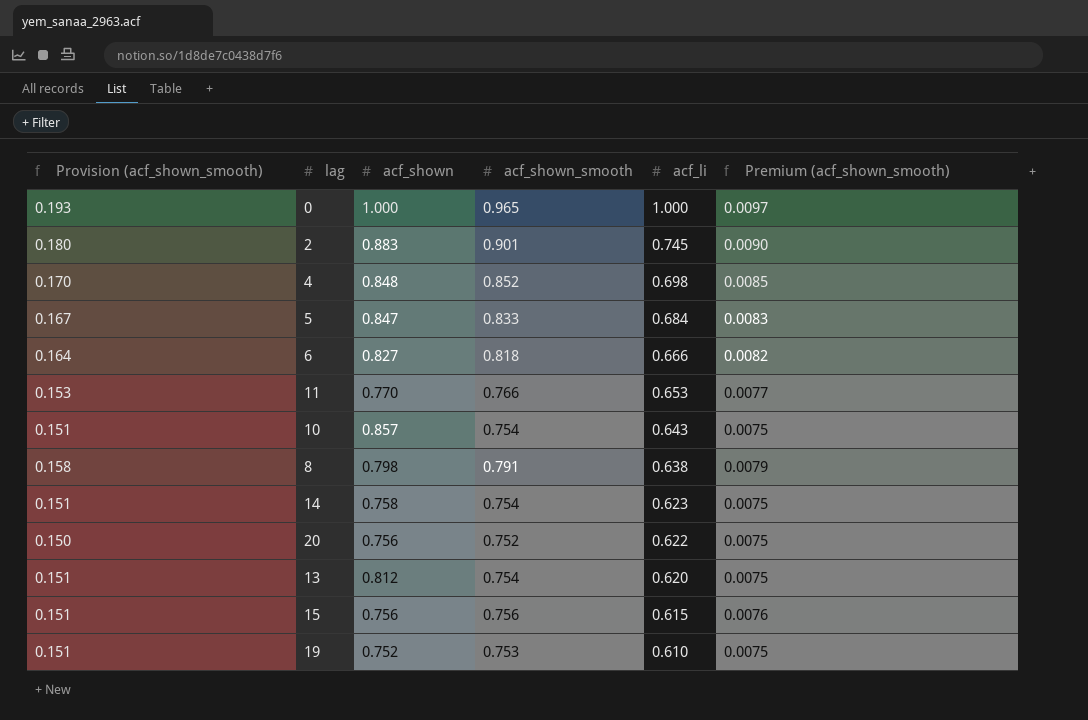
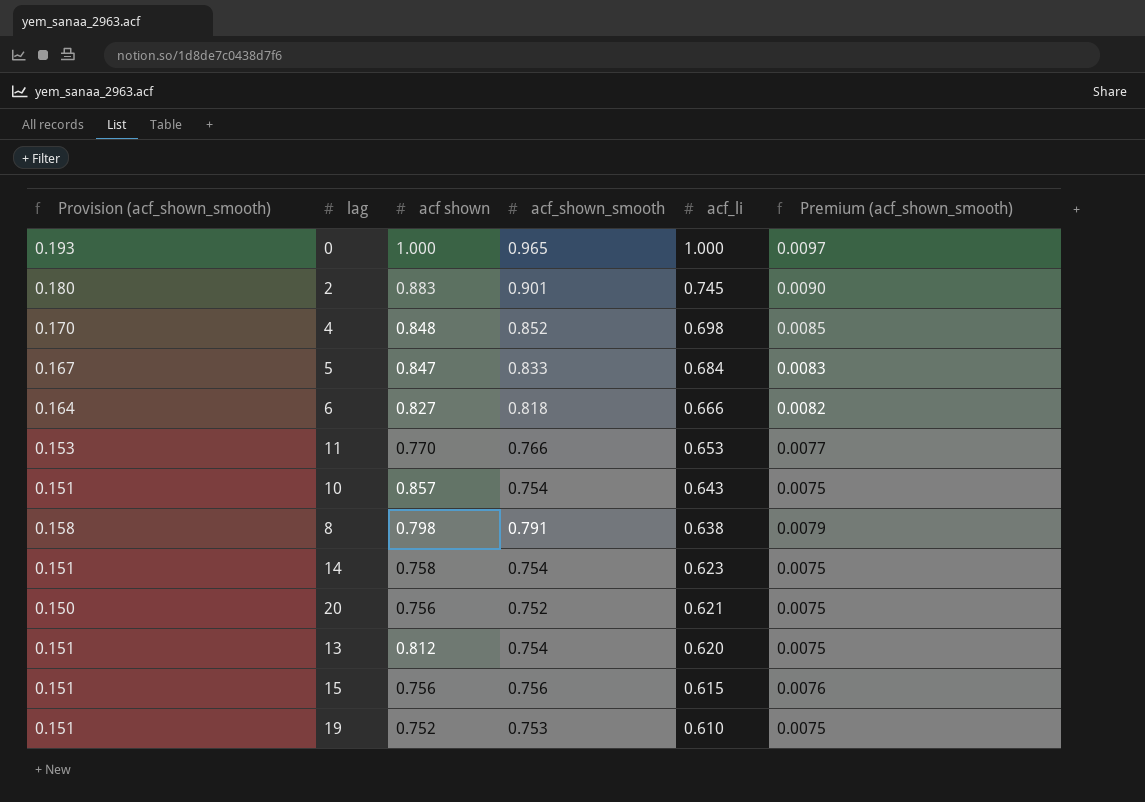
column name: acf_shown -> acf shown
20 | acf_li: 0.622 -> 0.621

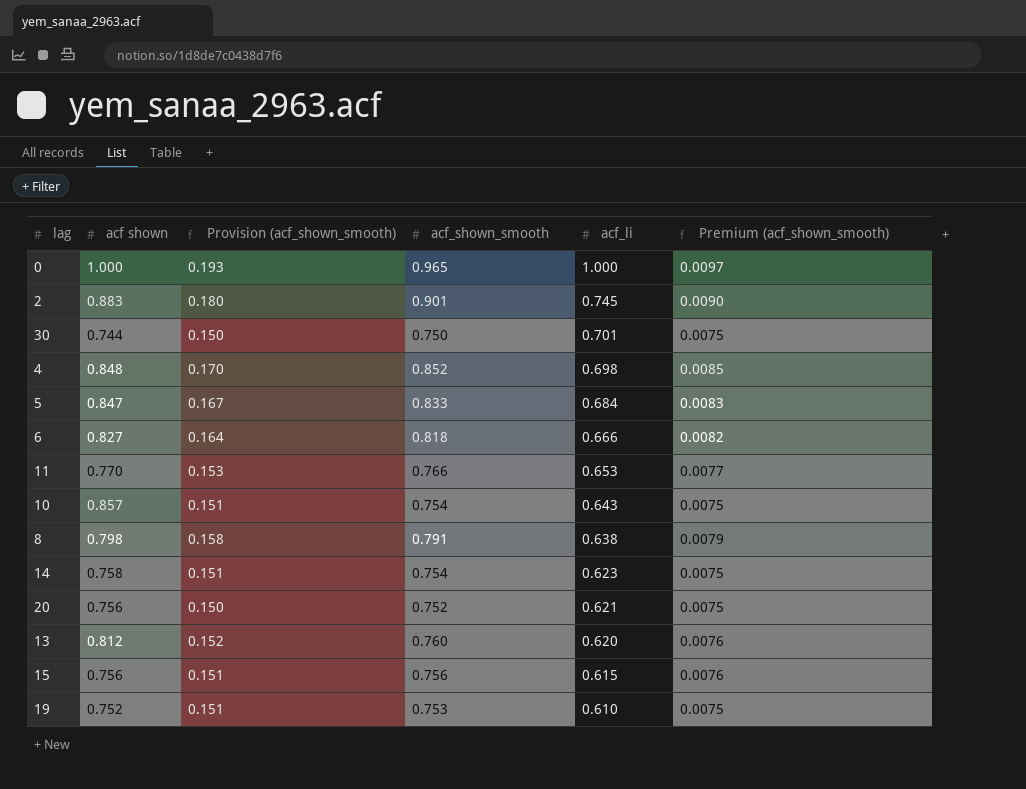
column Provision (acf_shown_smooth) | position: 1 -> 3
row 30: none -> 0.744 | 0.150 | 0.750 | 0.701 | 0.0075
13 | Provision (acf_shown_smooth): 0.151 -> 0.152
13 | acf_shown_smooth: 0.754 -> 0.760
13 | Premium (acf_shown_smooth): 0.0075 -> 0.0076

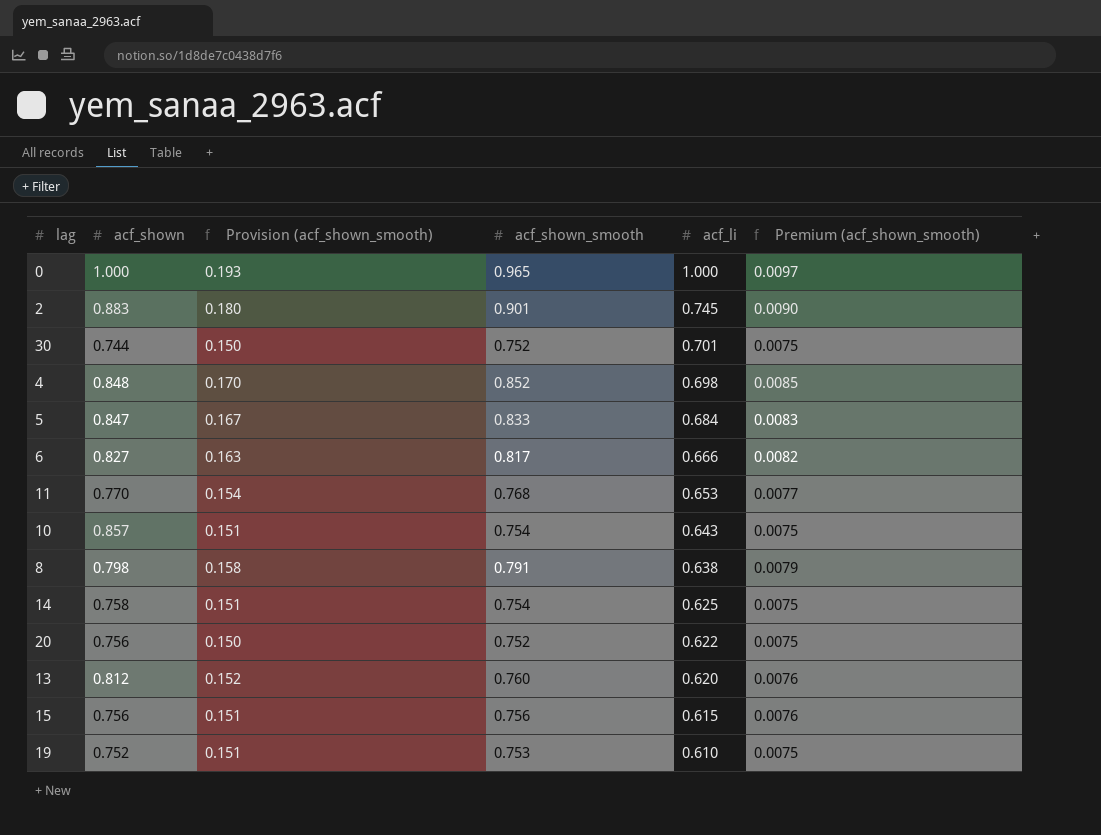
column name: acf shown -> acf_shown
30 | acf_shown_smooth: 0.750 -> 0.752
6 | Provision (acf_shown_smooth): 0.164 -> 0.163
6 | acf_shown_smooth: 0.818 -> 0.817
11 | Provision (acf_shown_smooth): 0.153 -> 0.154
11 | acf_shown_smooth: 0.766 -> 0.768
14 | acf_li: 0.623 -> 0.625
20 | acf_li: 0.621 -> 0.622

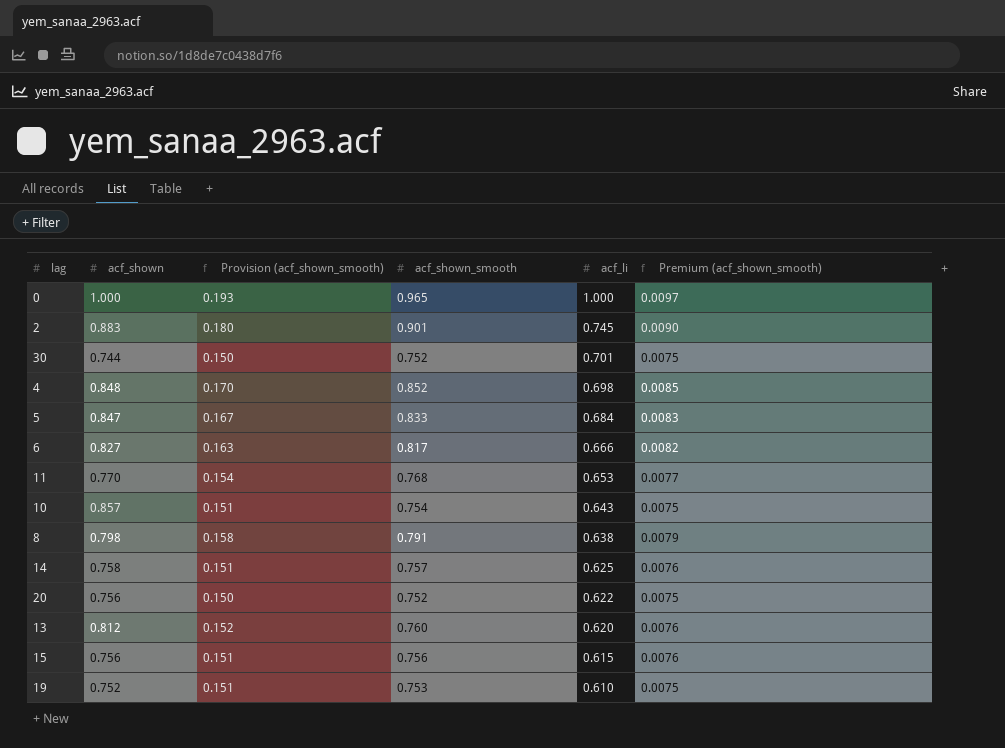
14 | acf_shown_smooth: 0.754 -> 0.757
14 | Premium (acf_shown_smooth): 0.0075 -> 0.0076

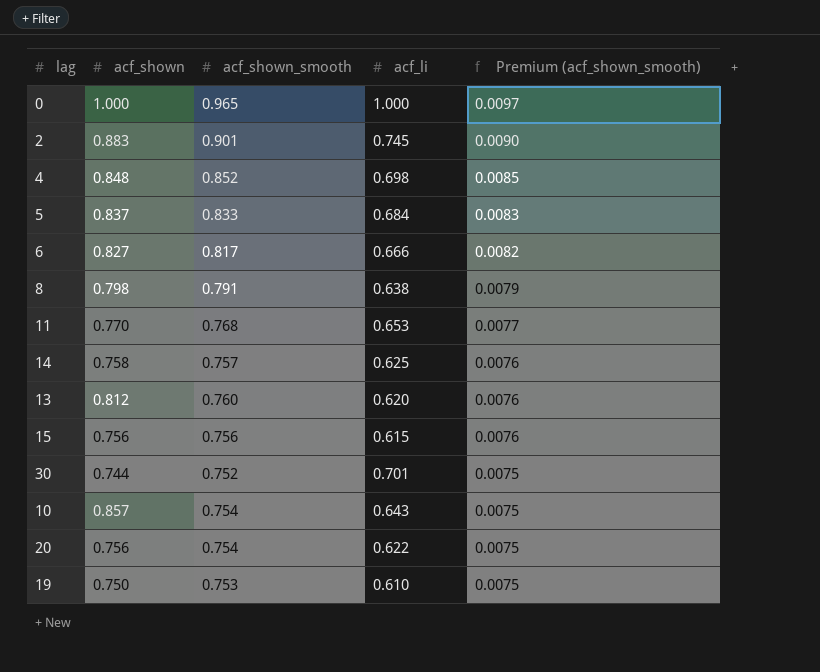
row order: acf_li descending -> Premium (acf_shown_smooth) descending
column Provision (acf_shown_smooth) | formula: [acf_shown_smooth] * 0.2 -> none
5 | acf_shown: 0.847 -> 0.837
20 | acf_shown_smooth: 0.752 -> 0.754
19 | acf_shown: 0.752 -> 0.750

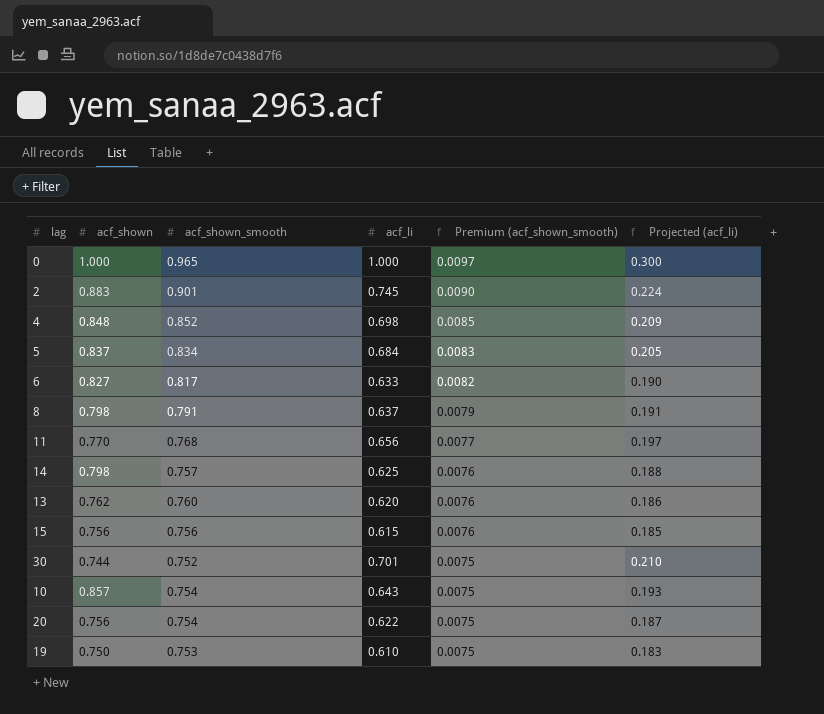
column Projected (acf_li) | formula: none -> [acf_li] * 0.3
5 | acf_shown_smooth: 0.833 -> 0.834
6 | acf_li: 0.666 -> 0.633
8 | acf_li: 0.638 -> 0.637
11 | acf_li: 0.653 -> 0.656
14 | acf_shown: 0.758 -> 0.798
13 | acf_shown: 0.812 -> 0.762

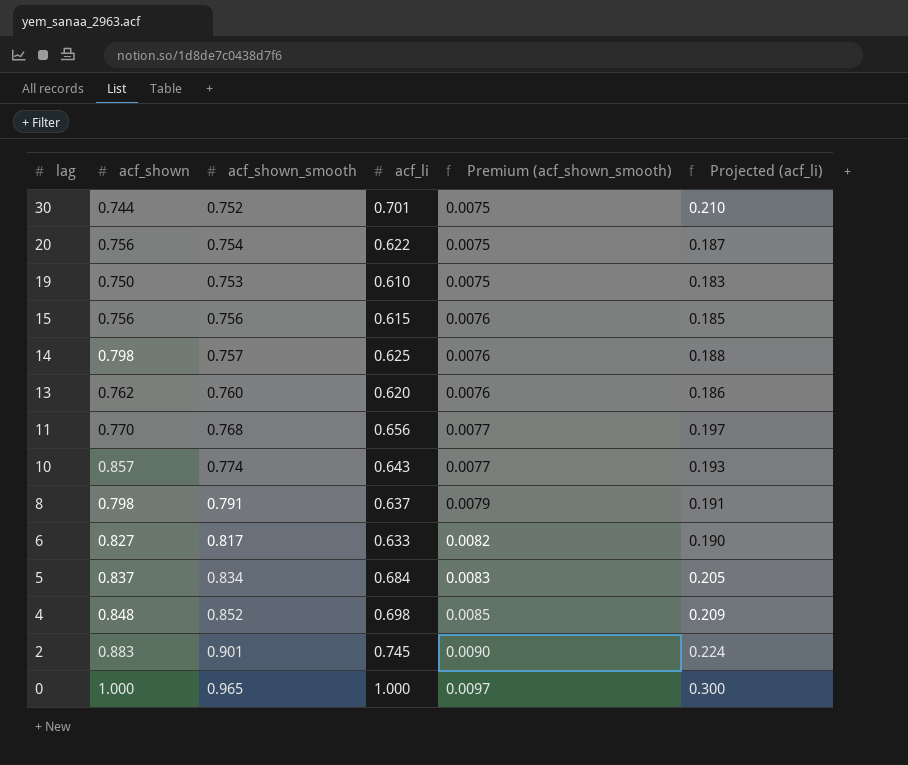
row order: Premium (acf_shown_smooth) descending -> lag descending
10 | acf_shown_smooth: 0.754 -> 0.774
10 | Premium (acf_shown_smooth): 0.0075 -> 0.0077

